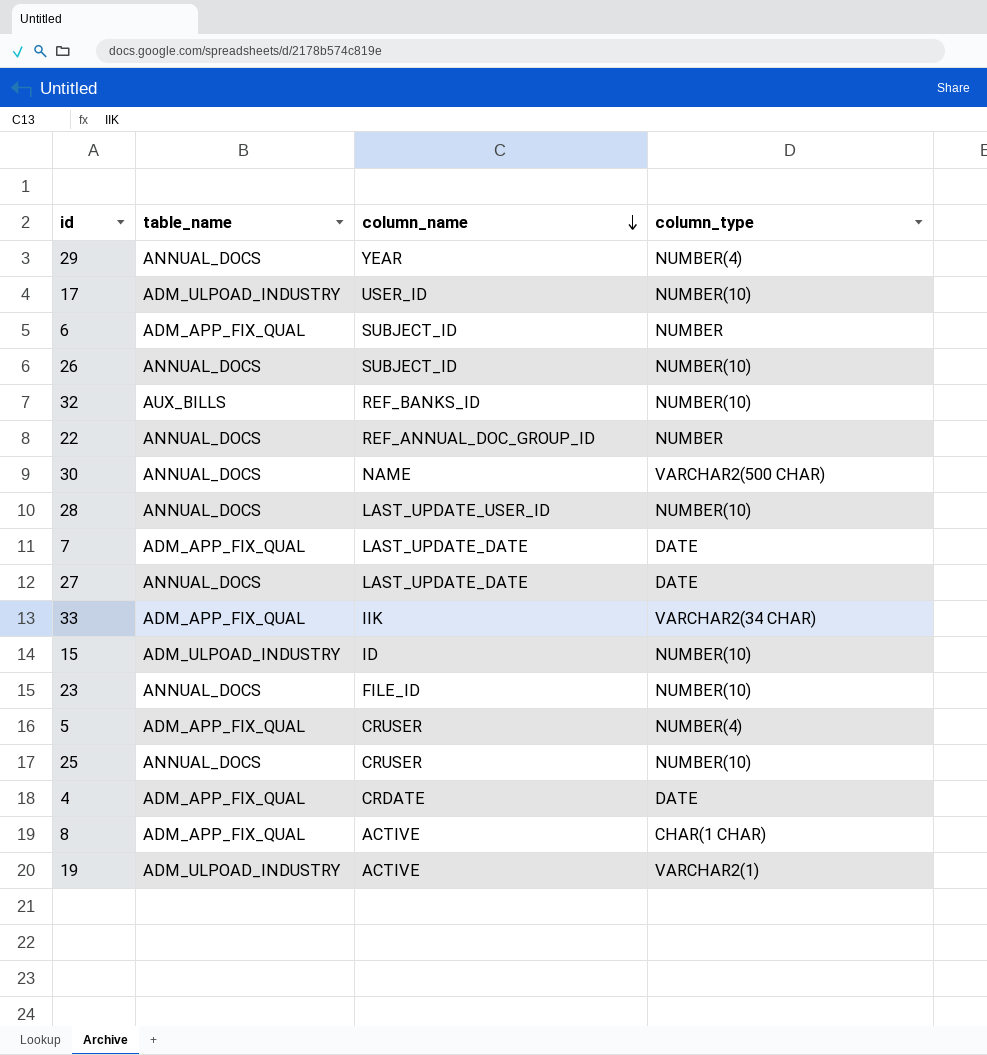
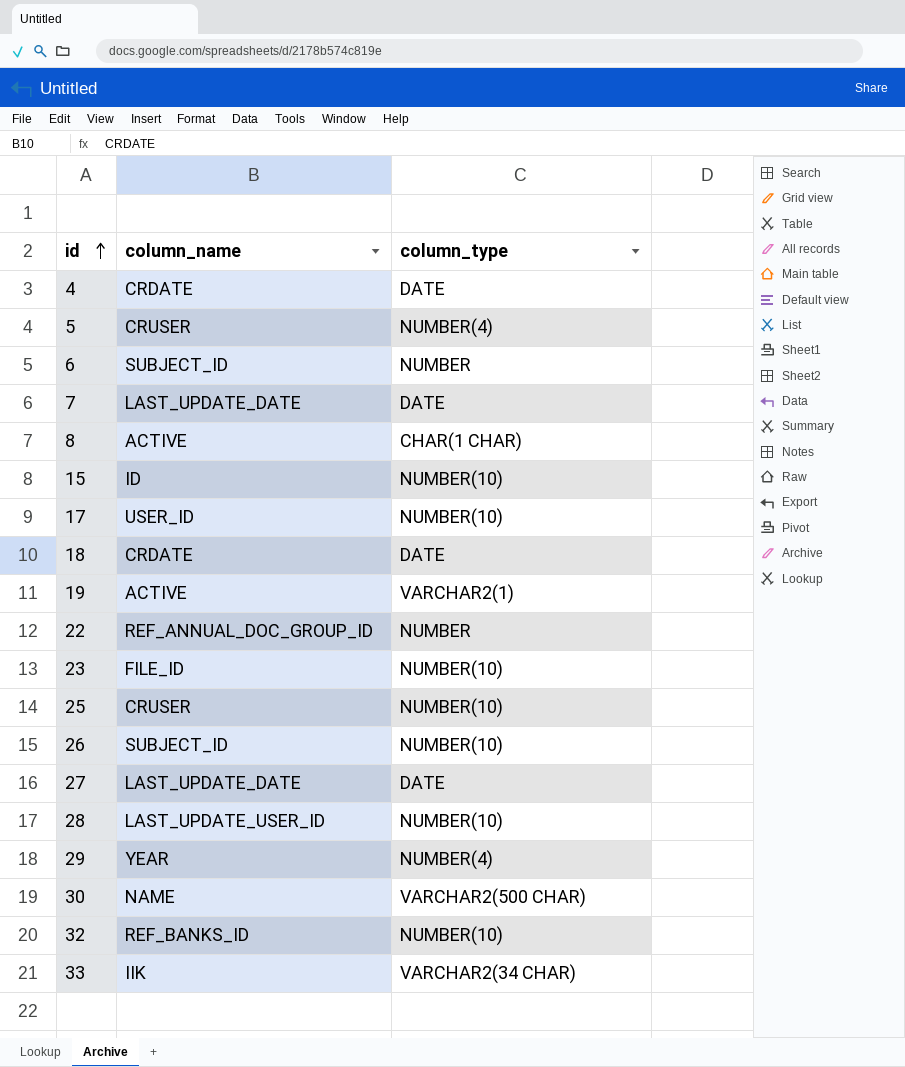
row order: column_name descending -> id ascending
column table_name | position: 2 -> none
row 18: none -> CRDATE | DATE

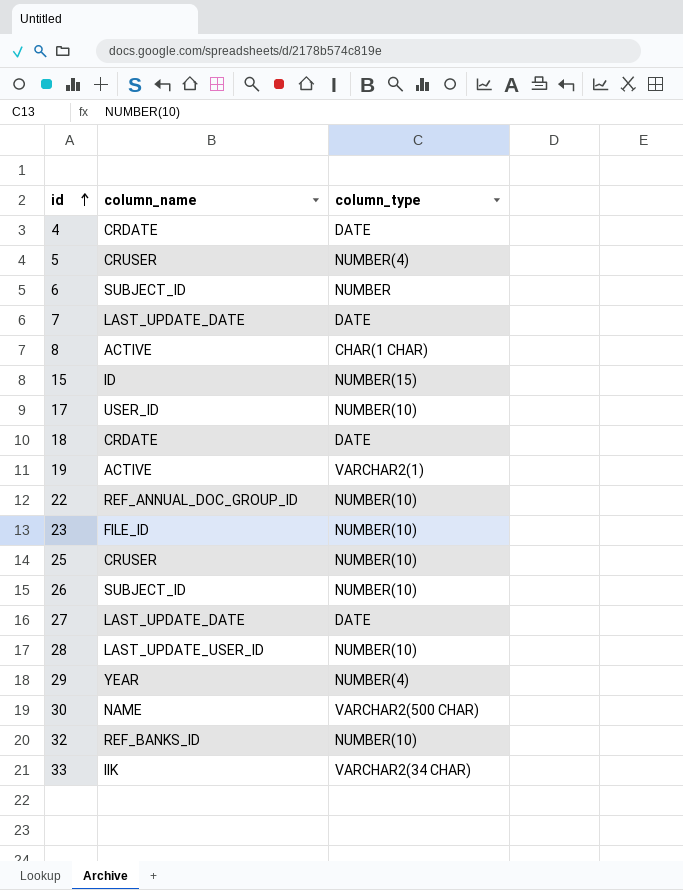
15 | column_type: NUMBER(10) -> NUMBER(15)
22 | column_type: NUMBER -> NUMBER(10)

